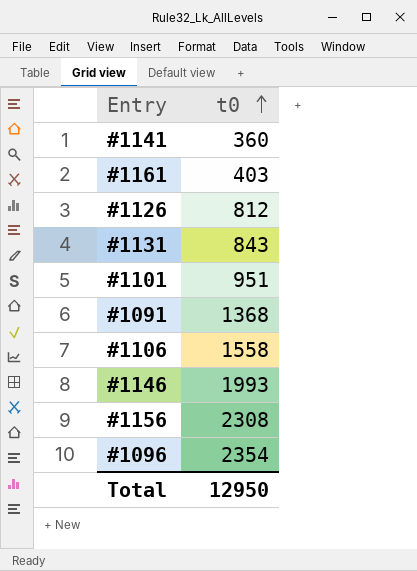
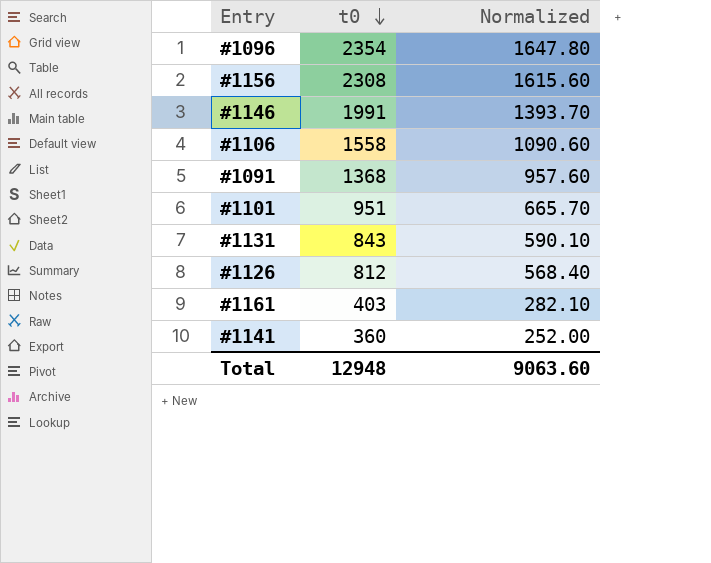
row order: t0 ascending -> t0 descending
column Normalized | formula: none -> [t0] * 0.7
#1146 | t0: 1993 -> 1991
Total | t0: 12950 -> 12948

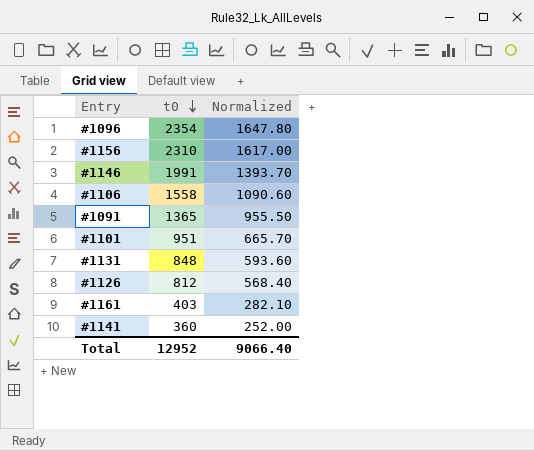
#1156 | t0: 2308 -> 2310
#1156 | Normalized: 1615.60 -> 1617.00
#1091 | t0: 1368 -> 1365
#1091 | Normalized: 957.60 -> 955.50
#1131 | t0: 843 -> 848
#1131 | Normalized: 590.10 -> 593.60
Total | t0: 12948 -> 12952
Total | Normalized: 9063.60 -> 9066.40

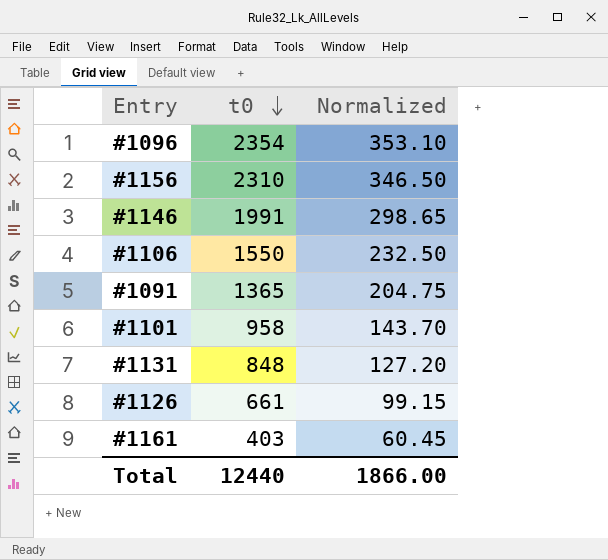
column Normalized | formula: [t0] * 0.7 -> [t0] * 0.15
row #1141: 360 | 252.00 -> none
#1106 | t0: 1558 -> 1550
#1101 | t0: 951 -> 958
#1126 | t0: 812 -> 661
Total | t0: 12952 -> 12440
Total | Normalized: 9066.40 -> 1866.00

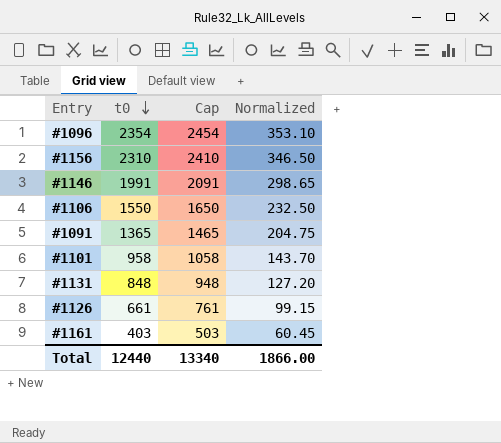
column Cap | formula: none -> [t0] + 100

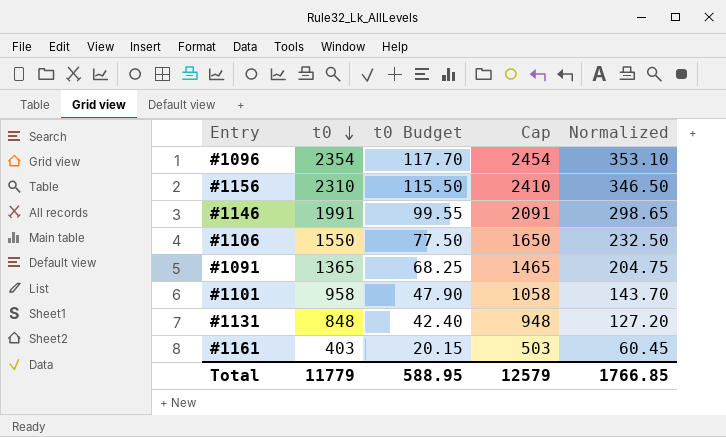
column t0 Budget | formula: none -> [t0] * 0.05
row #1126: 661 | 761 | 99.15 -> none
Total | t0: 12440 -> 11779
Total | Cap: 13340 -> 12579
Total | Normalized: 1866.00 -> 1766.85

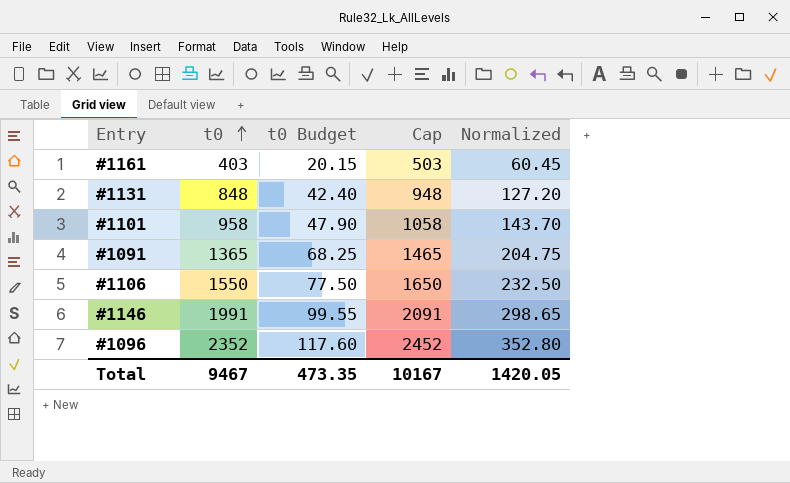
row order: t0 descending -> t0 ascending
row #1156: 2310 | 115.50 | 2410 | 346.50 -> none
#1096 | t0: 2354 -> 2352
#1096 | t0 Budget: 117.70 -> 117.60
#1096 | Cap: 2454 -> 2452
#1096 | Normalized: 353.10 -> 352.80
Total | t0: 11779 -> 9467
Total | t0 Budget: 588.95 -> 473.35
Total | Cap: 12579 -> 10167
Total | Normalized: 1766.85 -> 1420.05

